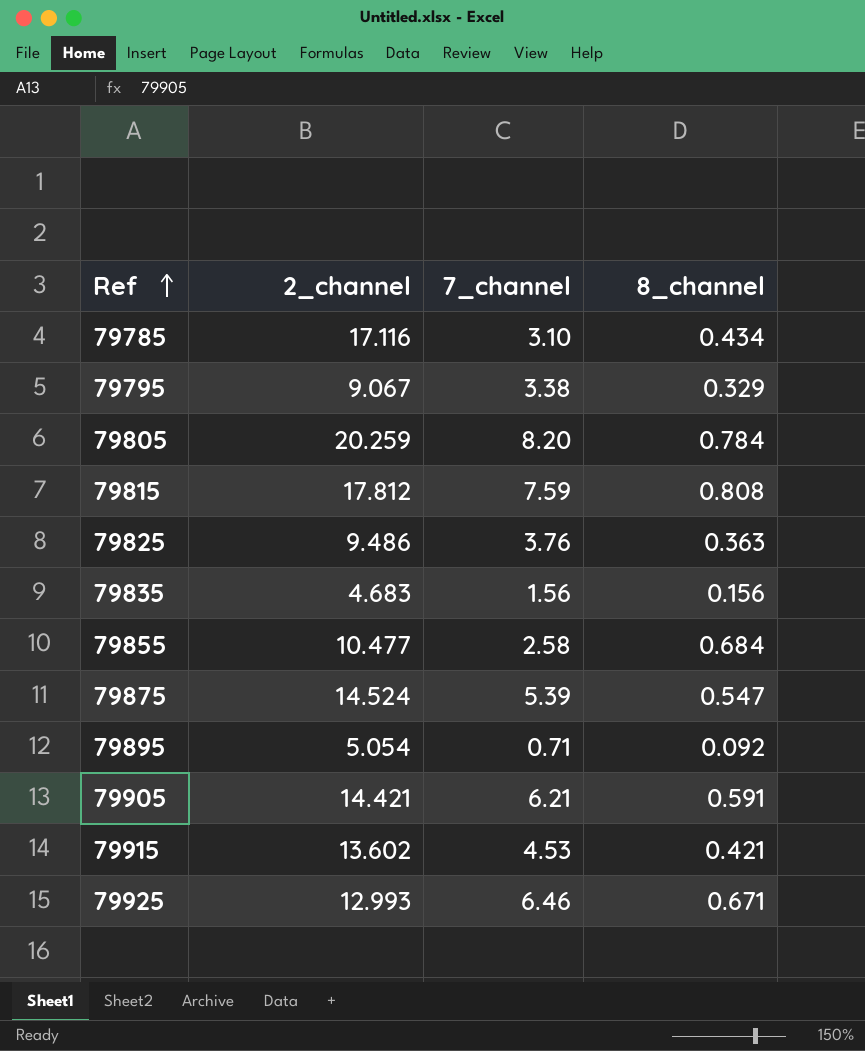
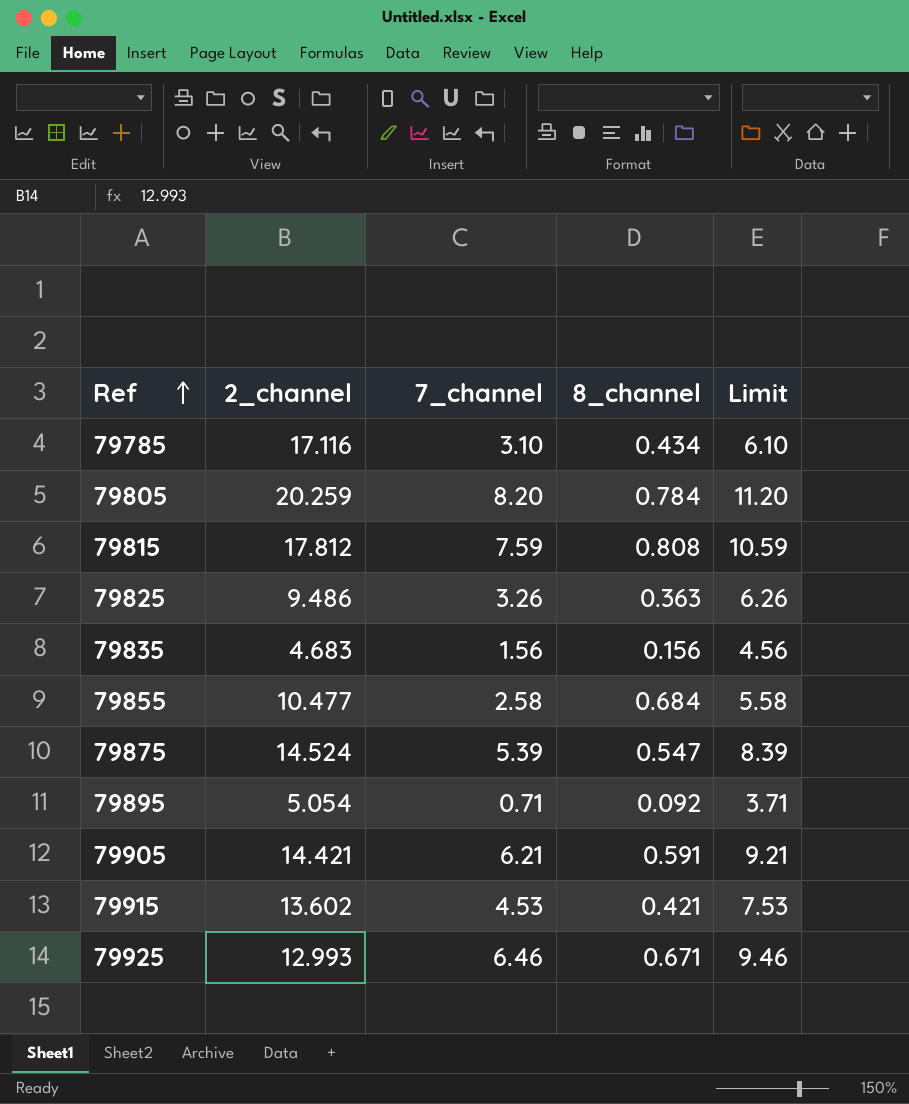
column Limit | formula: none -> [7_channel] + 3
row 79795: 9.067 | 3.38 | 0.329 -> none
79825 | 7_channel: 3.76 -> 3.26

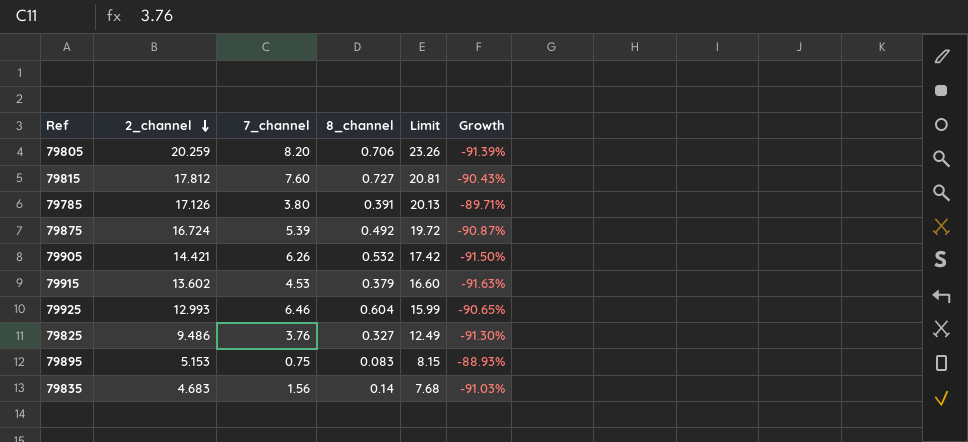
row order: Ref ascending -> 2_channel descending
column Limit | formula: [7_channel] + 3 -> [2_channel] + 3
column Growth | formula: none -> ([8_channel] - [7_channel]) / [7_channel]
row 79855: 10.477 | 2.58 | 0.684 | 5.58 -> none
79805 | 8_channel: 0.784 -> 0.706
79815 | 7_channel: 7.59 -> 7.60
79815 | 8_channel: 0.808 -> 0.727
79785 | 2_channel: 17.116 -> 17.126
79785 | 7_channel: 3.10 -> 3.80
79785 | 8_channel: 0.434 -> 0.391
79875 | 2_channel: 14.524 -> 16.724
79875 | 8_channel: 0.547 -> 0.492
79905 | 7_channel: 6.21 -> 6.26
79905 | 8_channel: 0.591 -> 0.532
79915 | 8_channel: 0.421 -> 0.379
79925 | 8_channel: 0.671 -> 0.604
79825 | 7_channel: 3.26 -> 3.76
79825 | 8_channel: 0.363 -> 0.327
79895 | 2_channel: 5.054 -> 5.153
79895 | 7_channel: 0.71 -> 0.75
79895 | 8_channel: 0.092 -> 0.083
79835 | 8_channel: 0.156 -> 0.14

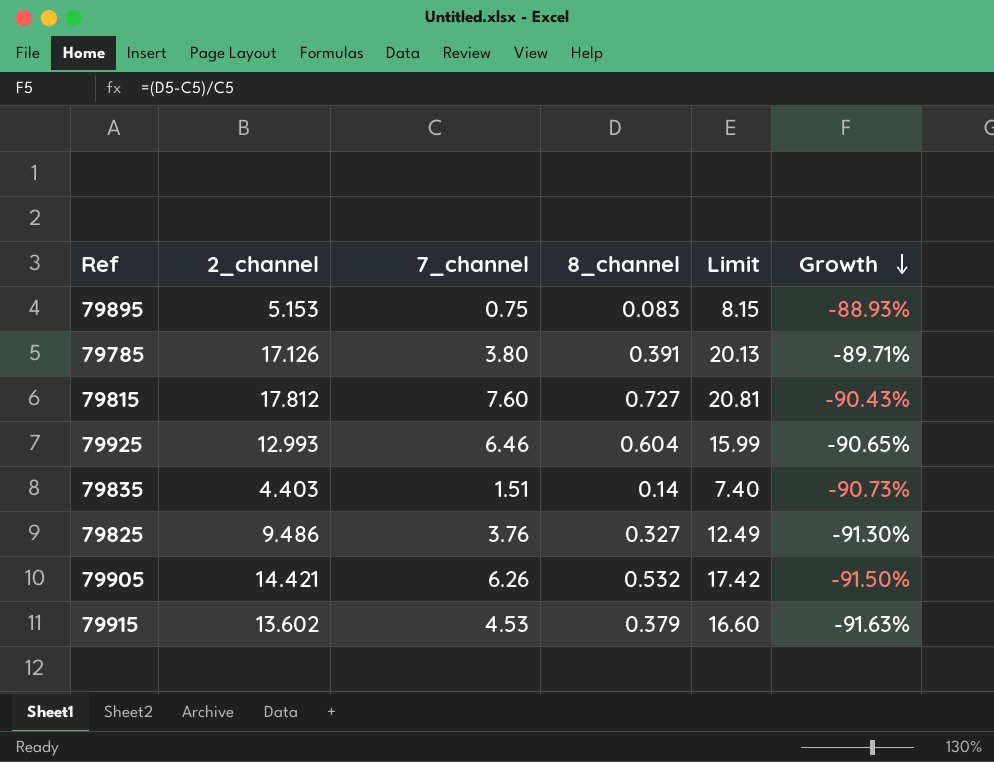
row order: 2_channel descending -> Growth descending
row 79805: 20.259 | 8.20 | 0.706 | 23.26 | -91.39% -> none
row 79875: 16.724 | 5.39 | 0.492 | 19.72 | -90.87% -> none
79835 | 2_channel: 4.683 -> 4.403
79835 | 7_channel: 1.56 -> 1.51
79835 | Limit: 7.68 -> 7.40
79835 | Growth: -91.03% -> -90.73%

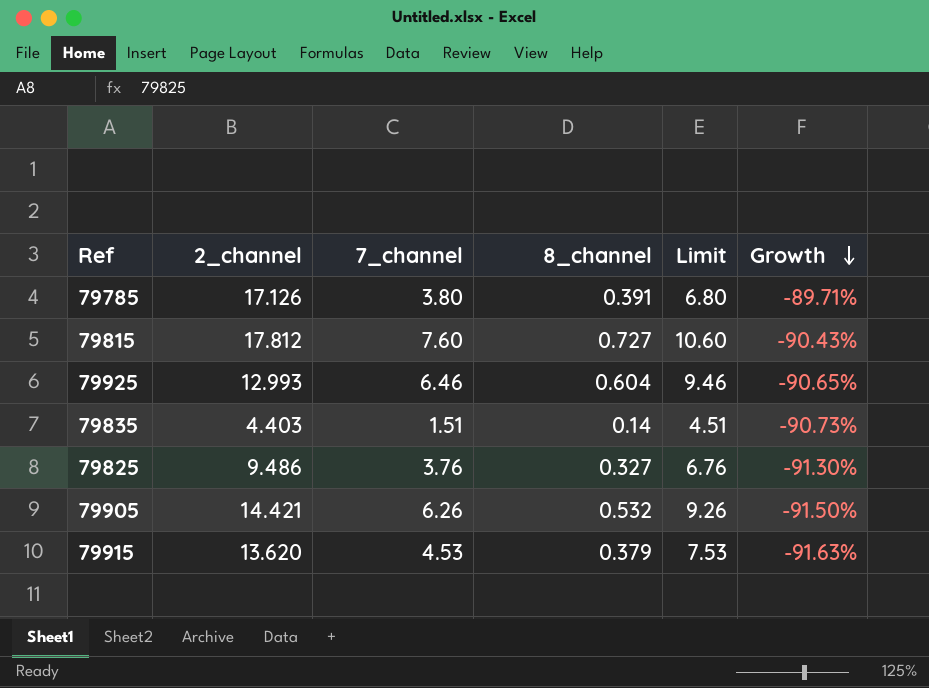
column Limit | formula: [2_channel] + 3 -> [7_channel] + 3
row 79895: 5.153 | 0.75 | 0.083 | 8.15 | -88.93% -> none
79915 | 2_channel: 13.602 -> 13.620

